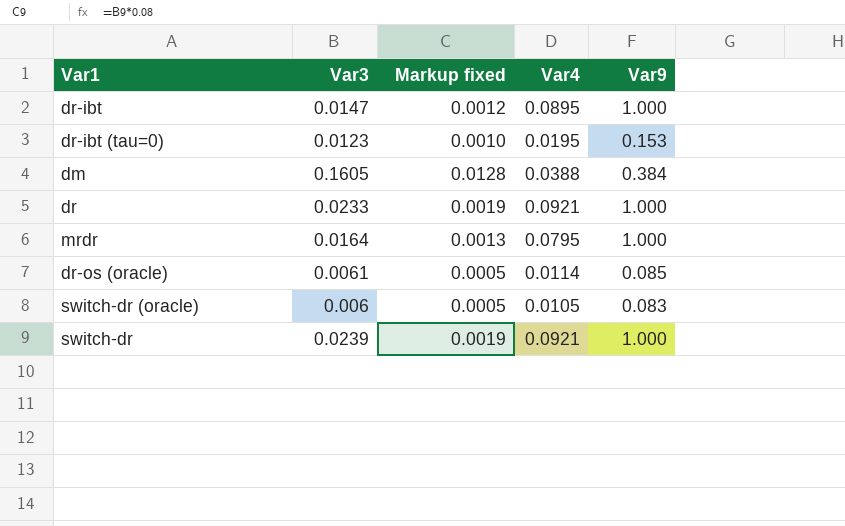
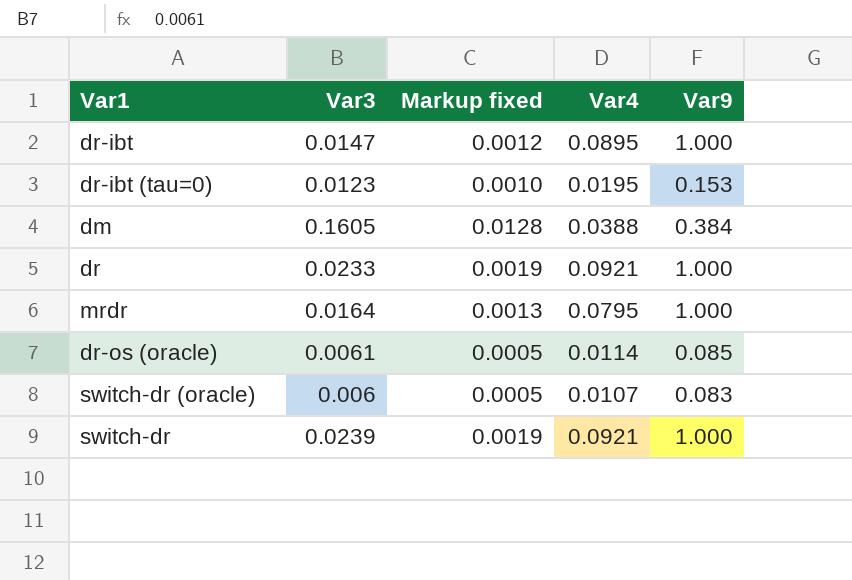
switch-dr (oracle) | Var4: 0.0105 -> 0.0107

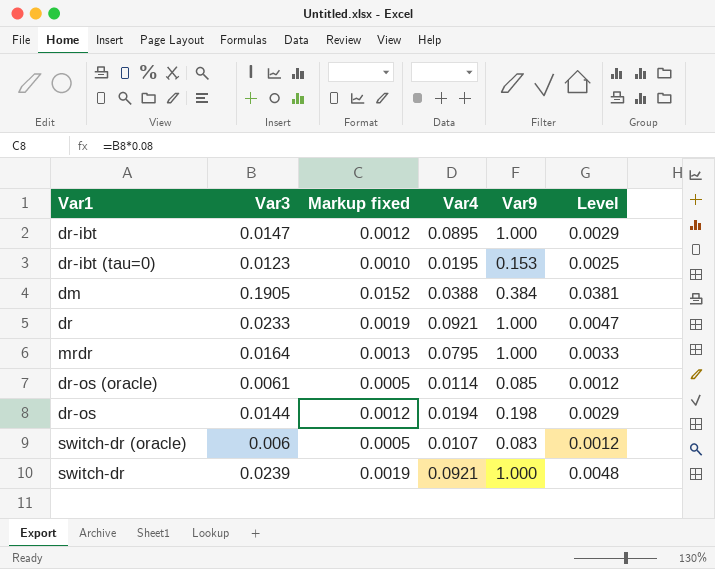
column Level | formula: none -> [Var3] * 0.2
dm | Var3: 0.1605 -> 0.1905
dm | Markup fixed: 0.0128 -> 0.0152
row dr-os: none -> 0.0144 | 0.0012 | 0.0194 | 0.198 | 0.0029

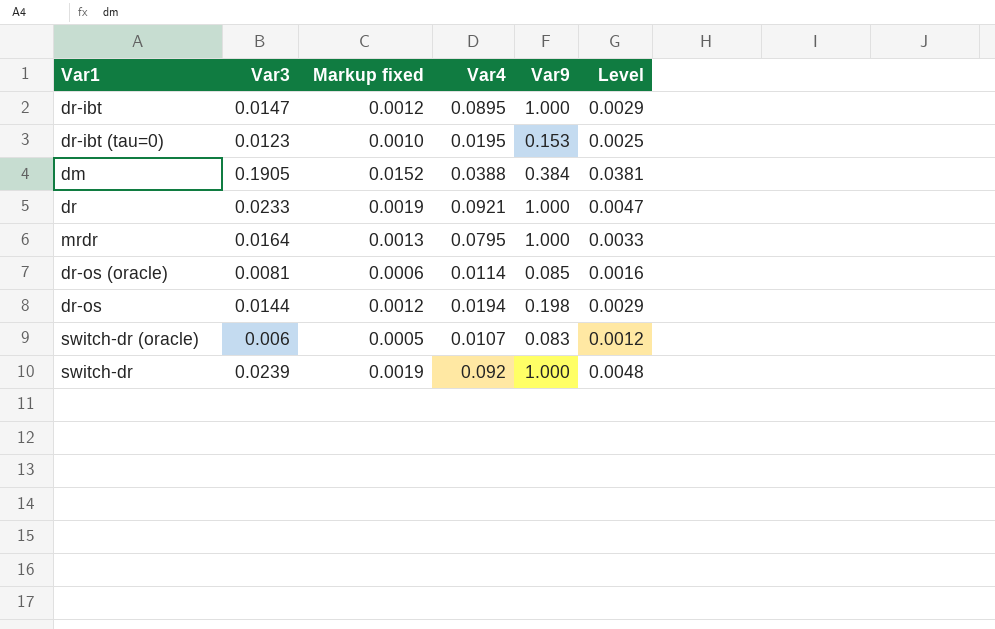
dr-os (oracle) | Var3: 0.0061 -> 0.0081
dr-os (oracle) | Markup fixed: 0.0005 -> 0.0006
dr-os (oracle) | Level: 0.0012 -> 0.0016
switch-dr | Var4: 0.0921 -> 0.092

